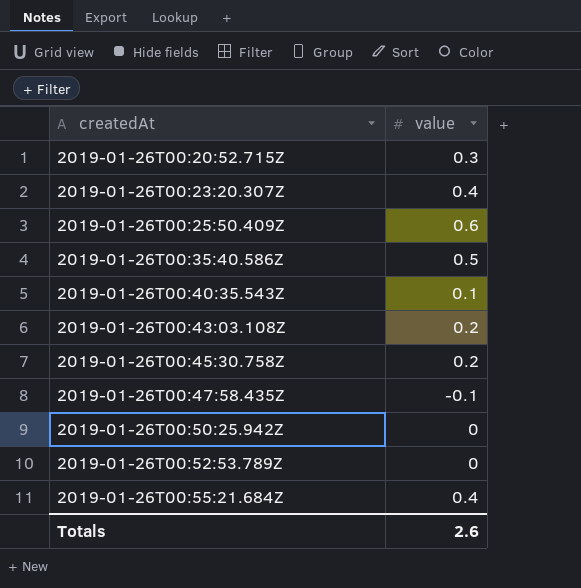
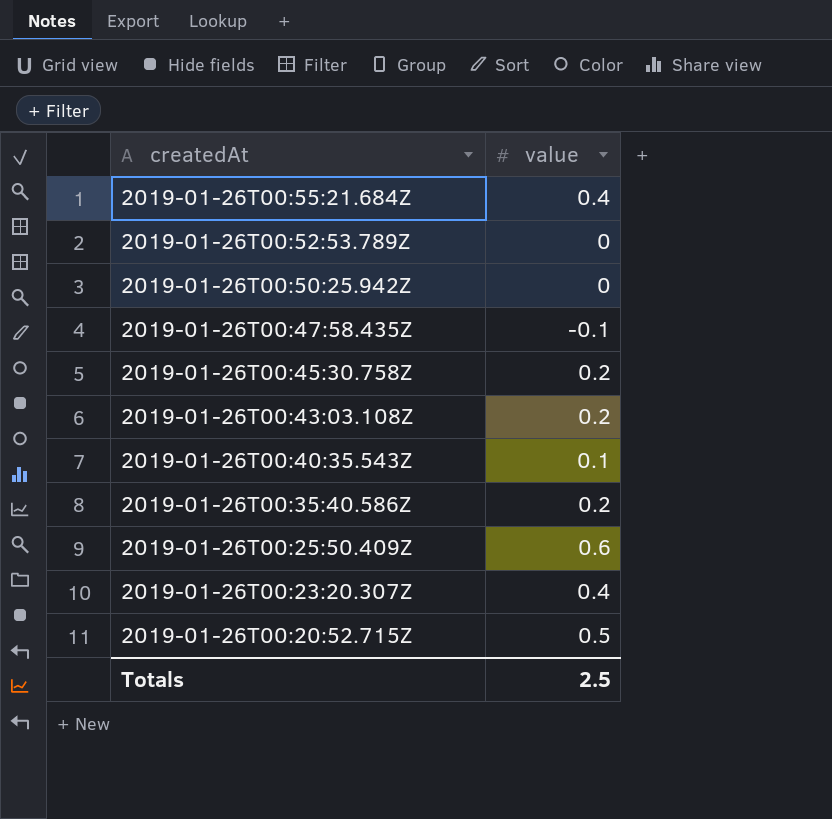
row order: createdAt ascending -> createdAt descending
2019-01-26T00:35:40.586Z | value: 0.5 -> 0.2
2019-01-26T00:20:52.715Z | value: 0.3 -> 0.5
Totals | value: 2.6 -> 2.5

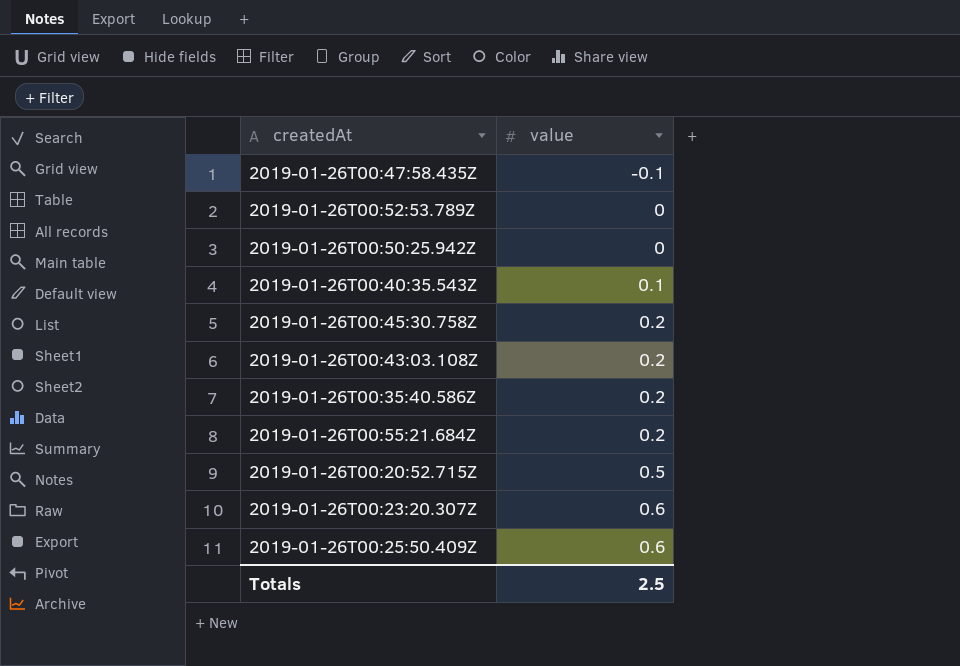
row order: createdAt descending -> value ascending
2019-01-26T00:55:21.684Z | value: 0.4 -> 0.2
2019-01-26T00:23:20.307Z | value: 0.4 -> 0.6

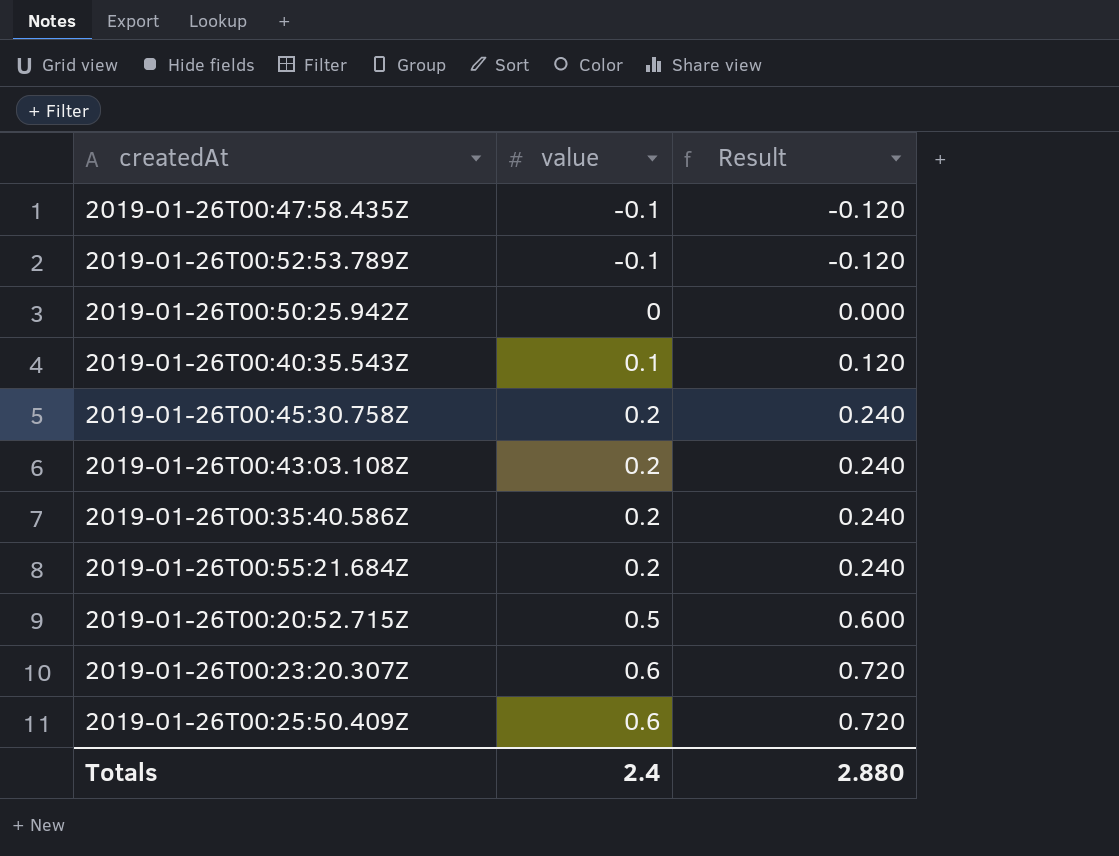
column Result | formula: none -> [value] * 1.2
2019-01-26T00:52:53.789Z | value: 0 -> -0.1
Totals | value: 2.5 -> 2.4

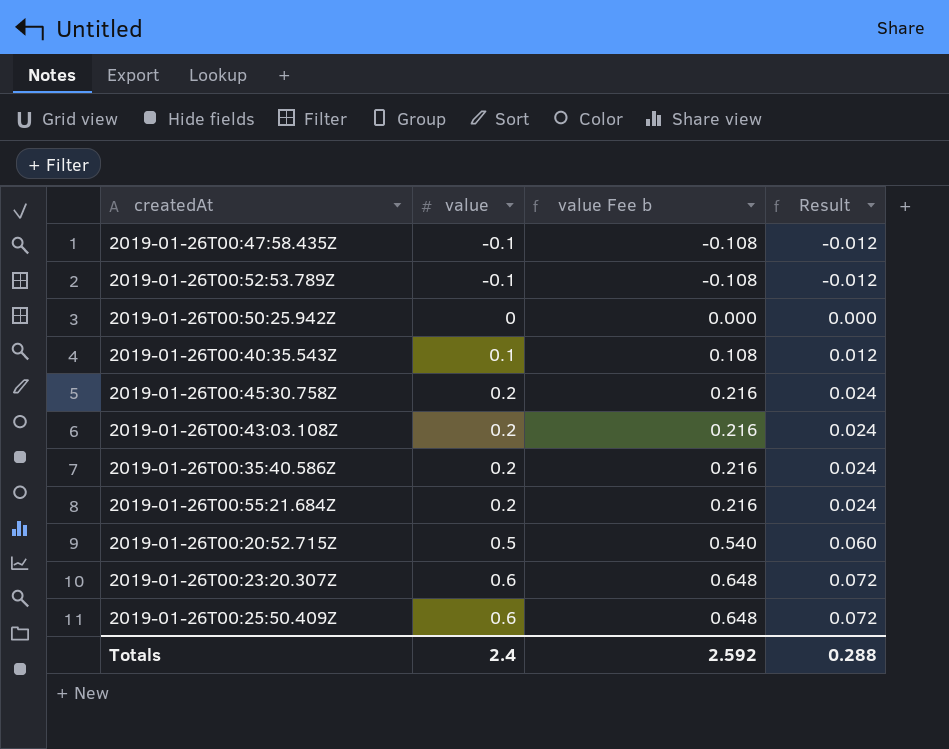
column value Fee b | formula: none -> [value] * 1.08
column Result | formula: [value] * 1.2 -> [value] * 0.12
Totals | Result: 2.880 -> 0.288

